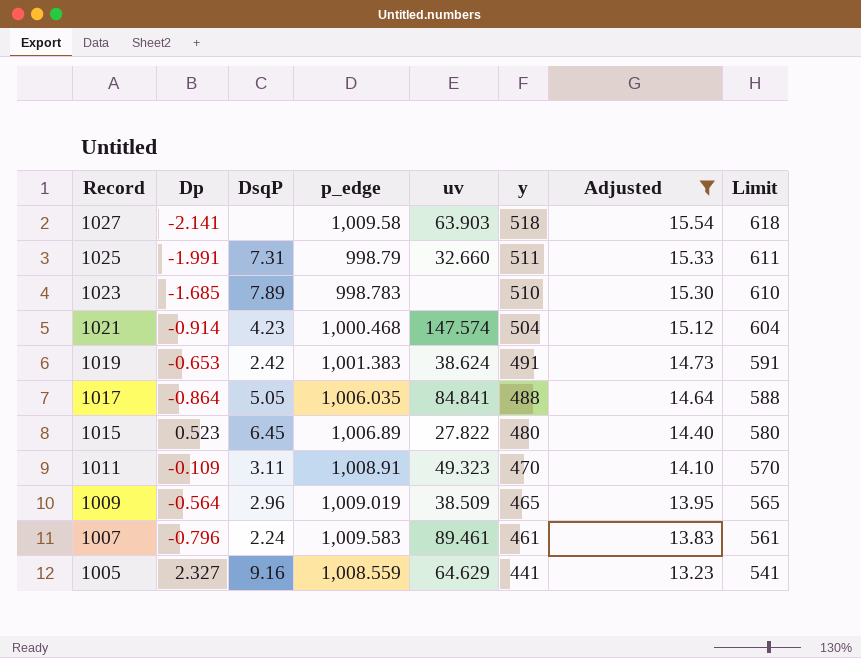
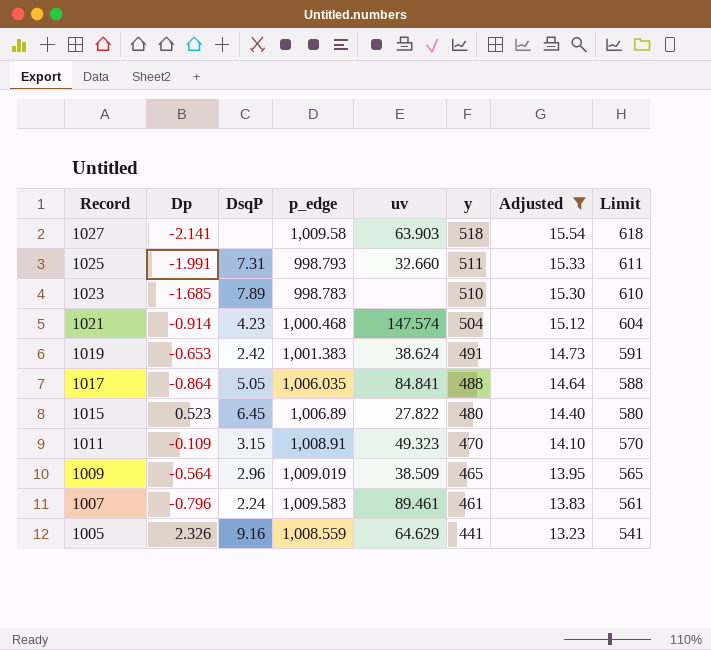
1025 | p_edge: 998.79 -> 998.793
1011 | DsqP: 3.11 -> 3.15
1005 | Dp: 2.327 -> 2.326

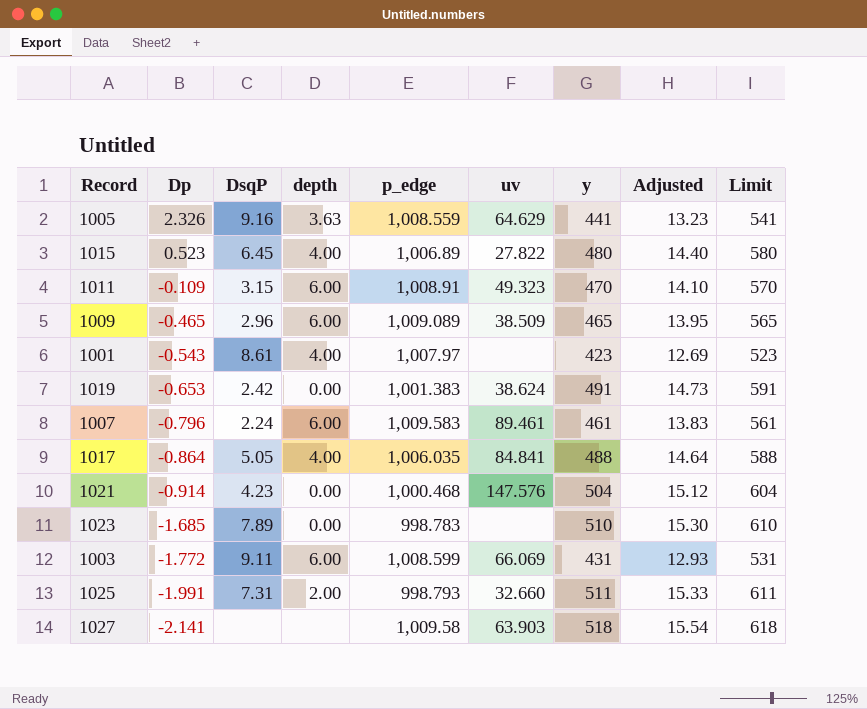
filter: Adjusted >= 13.23 -> none
row order: Record descending -> Dp descending
column depth | position: none -> 4
1009 | Dp: -0.564 -> -0.465
1009 | p_edge: 1,009.019 -> 1,009.089
1021 | uv: 147.574 -> 147.576

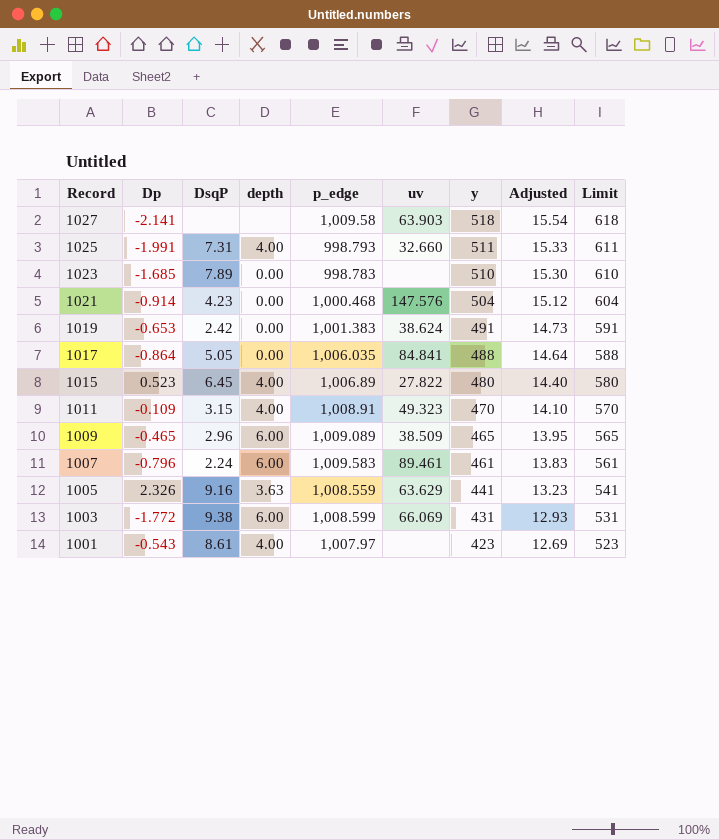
row order: Dp descending -> Record descending
1025 | depth: 2.00 -> 4.00
1017 | depth: 4.00 -> 0.00
1011 | depth: 6.00 -> 4.00
1005 | uv: 64.629 -> 63.629
1003 | DsqP: 9.11 -> 9.38

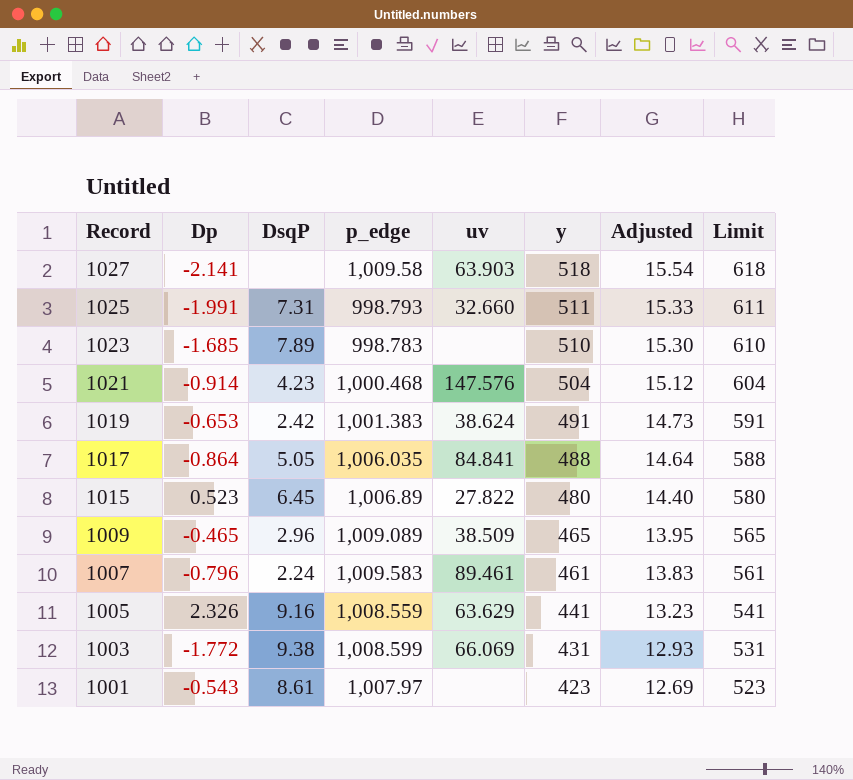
column depth | position: 4 -> none
row 1011: -0.109 | 3.15 | 4.00 | 1,008.91 | 49.323 | 470 | 14.10 | 570 -> none

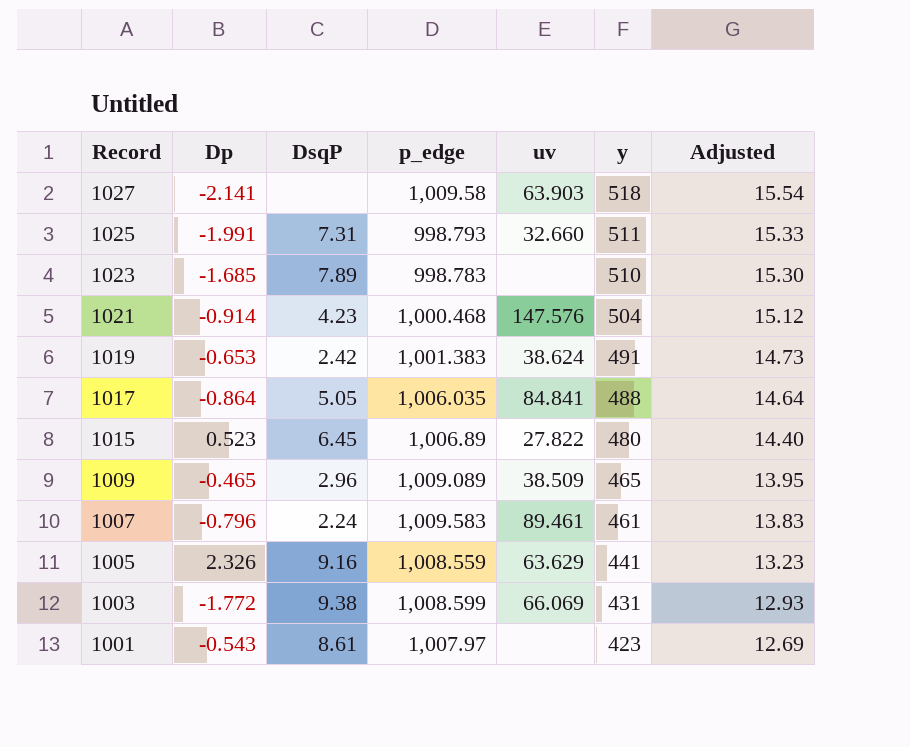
column Limit | formula: [y] + 100 -> none

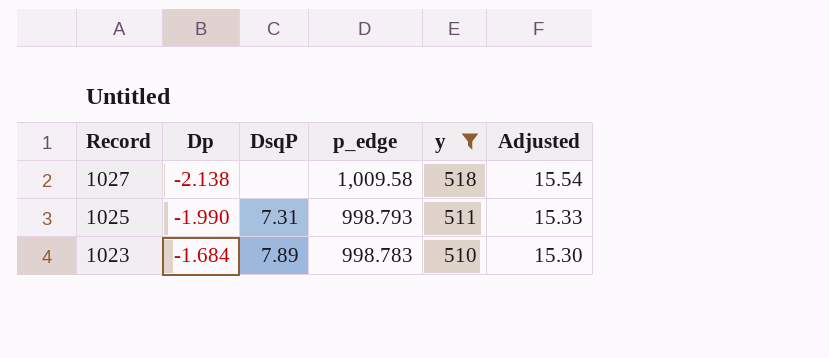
filter: none -> y >= 510
column uv | position: 5 -> none
1027 | Dp: -2.141 -> -2.138
1025 | Dp: -1.991 -> -1.990
1023 | Dp: -1.685 -> -1.684

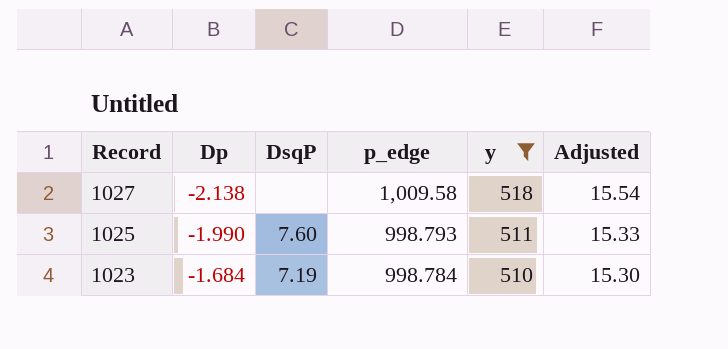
1025 | DsqP: 7.31 -> 7.60
1023 | DsqP: 7.89 -> 7.19
1023 | p_edge: 998.783 -> 998.784

